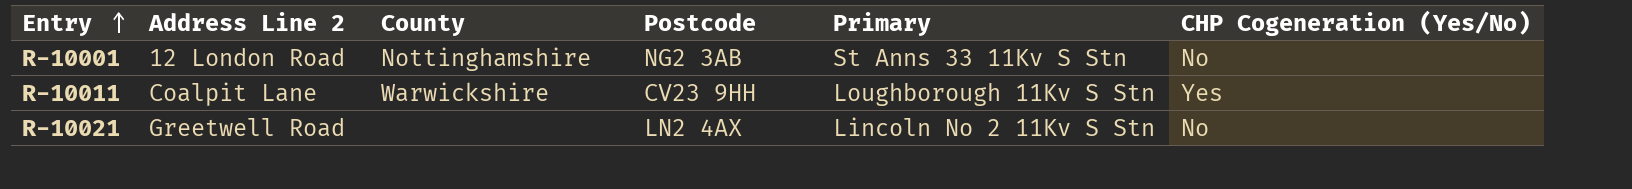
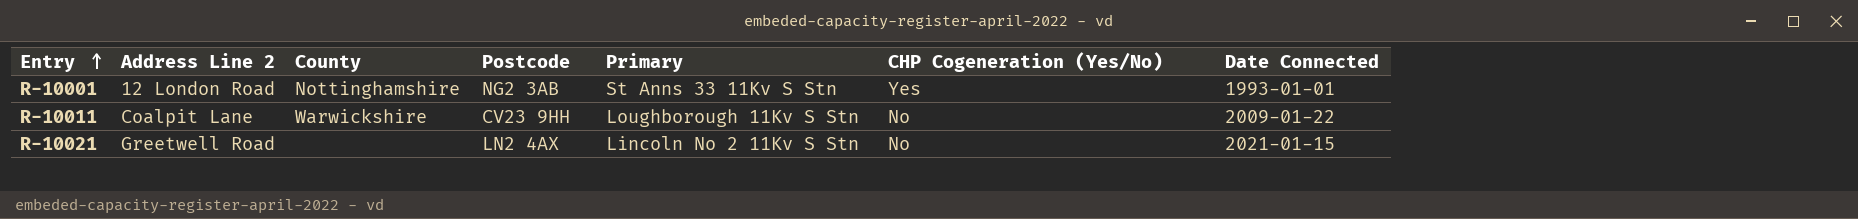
column Date Connected | position: none -> 7
R-10001 | CHP Cogeneration (Yes/No): No -> Yes
R-10011 | CHP Cogeneration (Yes/No): Yes -> No

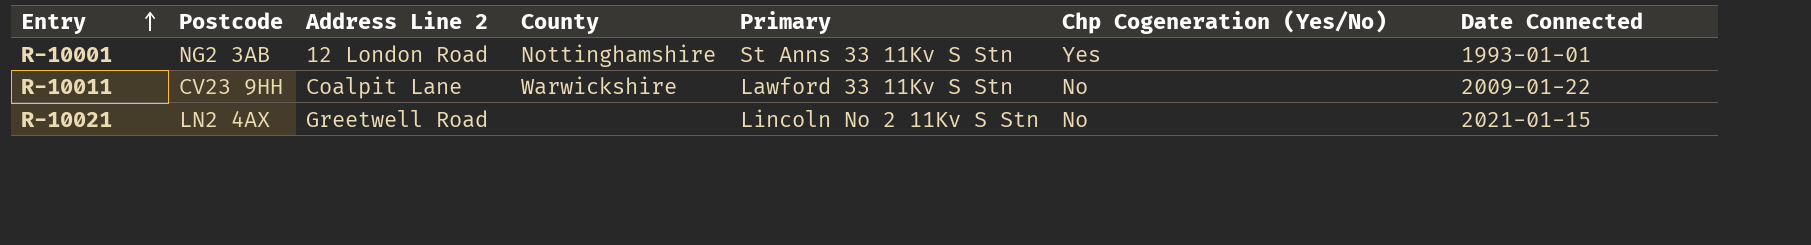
column Postcode | position: 4 -> 2
column name: CHP Cogeneration (Yes/No) -> Chp Cogeneration (Yes/No)
R-10011 | Primary: Loughborough 11Kv S Stn -> Lawford 33 11Kv S Stn

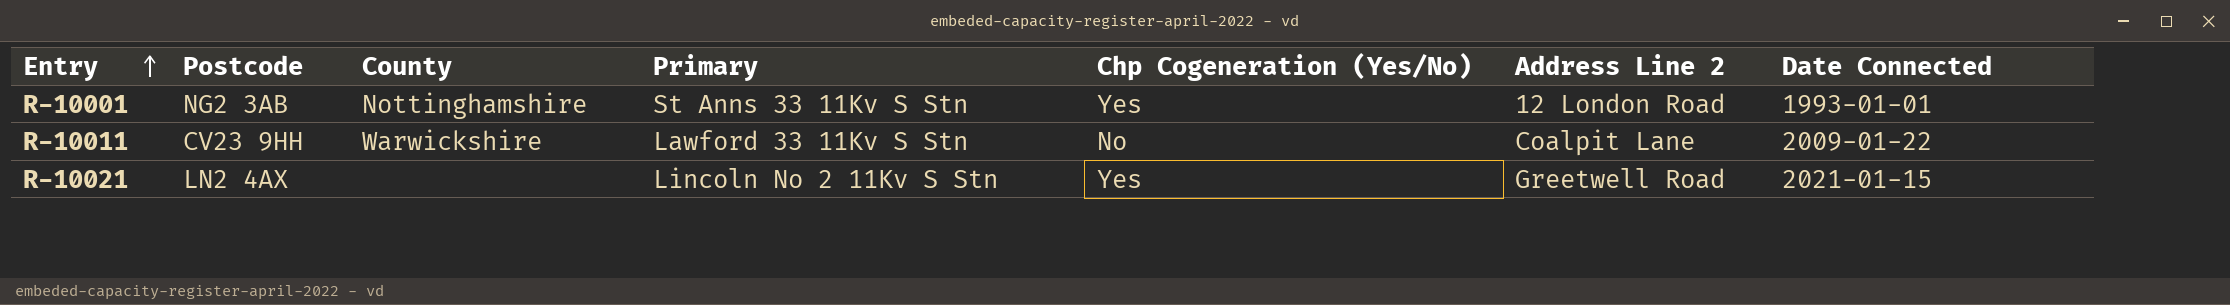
column Address Line 2 | position: 3 -> 6
R-10021 | Chp Cogeneration (Yes/No): No -> Yes

